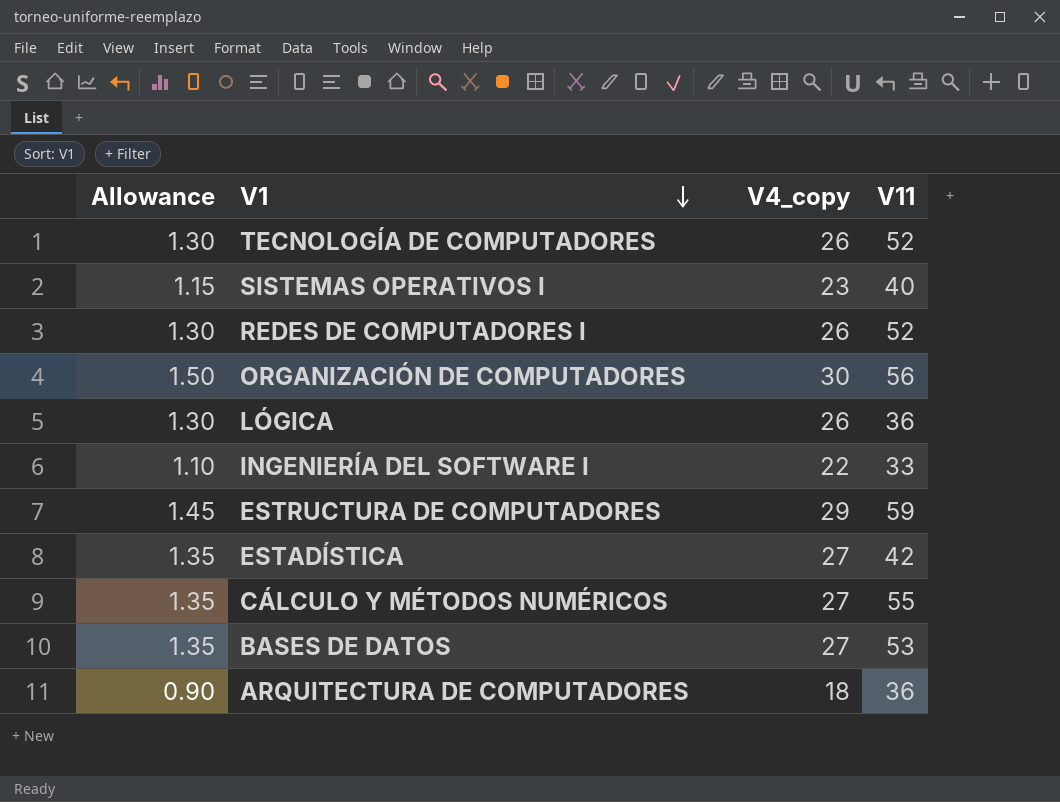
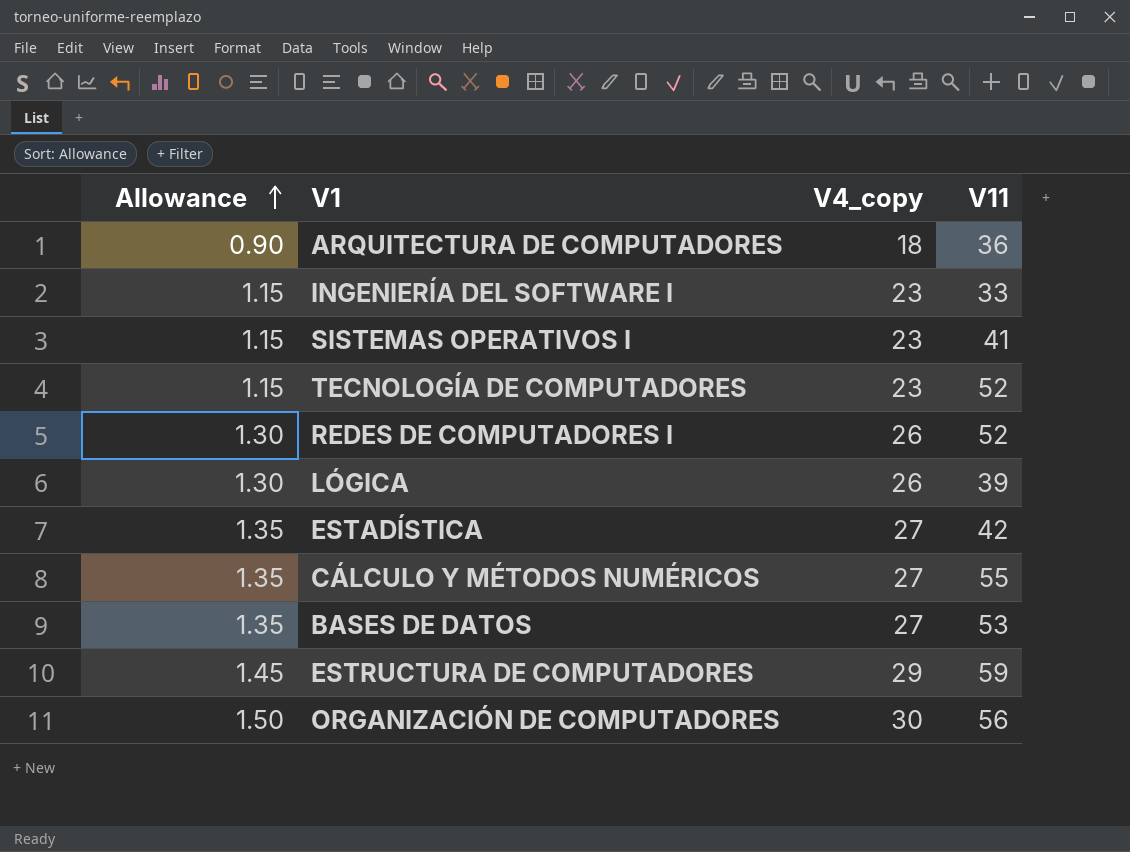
row order: V1 descending -> Allowance ascending
INGENIERÍA DEL SOFTWARE I | Allowance: 1.10 -> 1.15
INGENIERÍA DEL SOFTWARE I | V4_copy: 22 -> 23
SISTEMAS OPERATIVOS I | V11: 40 -> 41
TECNOLOGÍA DE COMPUTADORES | Allowance: 1.30 -> 1.15
TECNOLOGÍA DE COMPUTADORES | V4_copy: 26 -> 23
LÓGICA | V11: 36 -> 39

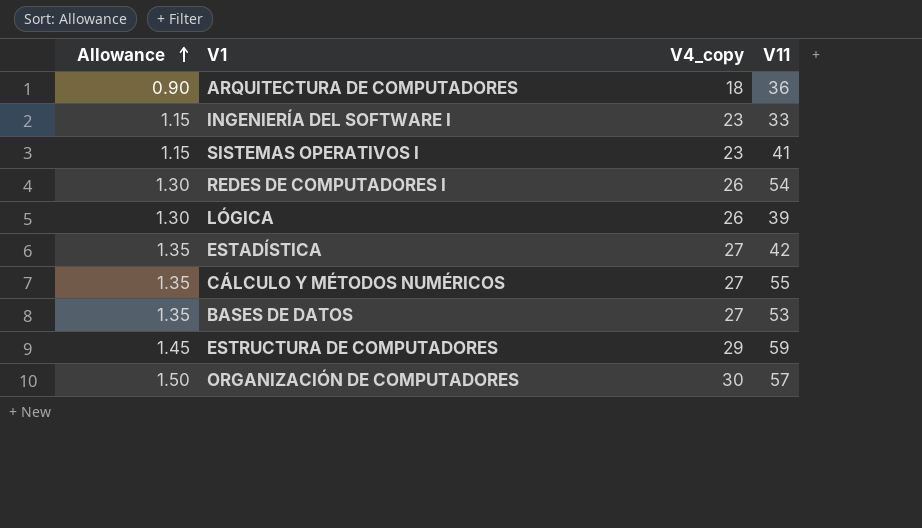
row TECNOLOGÍA DE COMPUTADORES: 1.15 | 23 | 52 -> none
REDES DE COMPUTADORES I | V11: 52 -> 54
ORGANIZACIÓN DE COMPUTADORES | V11: 56 -> 57

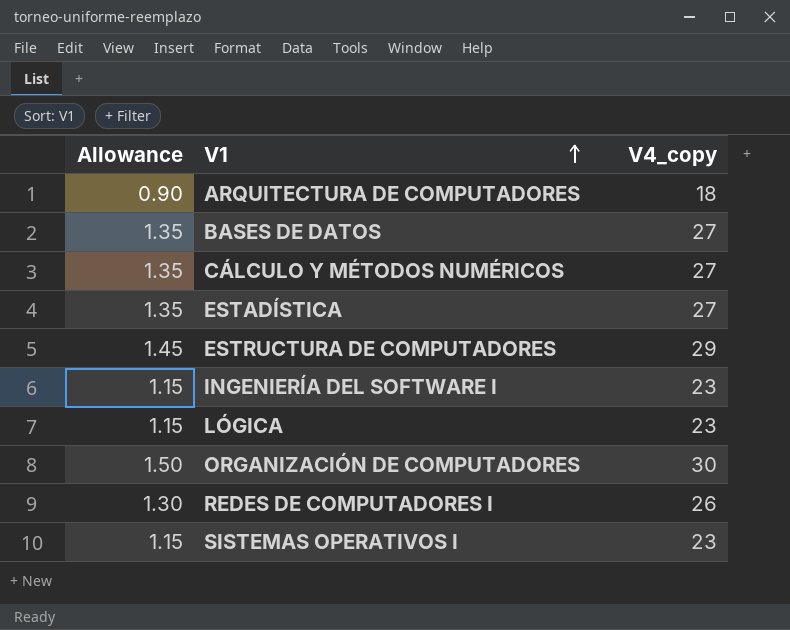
row order: Allowance ascending -> V1 ascending
column V11 | position: 4 -> none
LÓGICA | Allowance: 1.30 -> 1.15
LÓGICA | V4_copy: 26 -> 23

